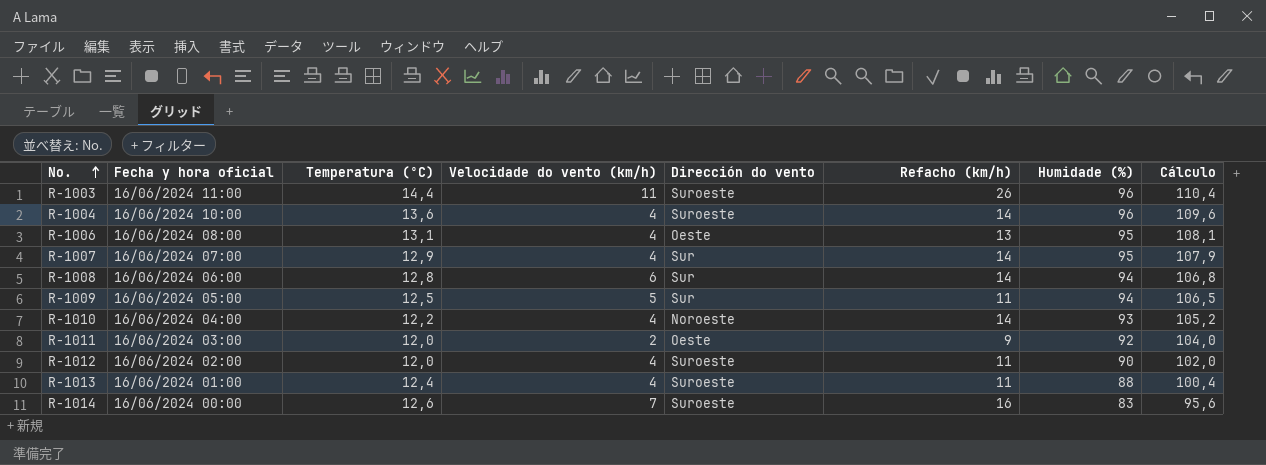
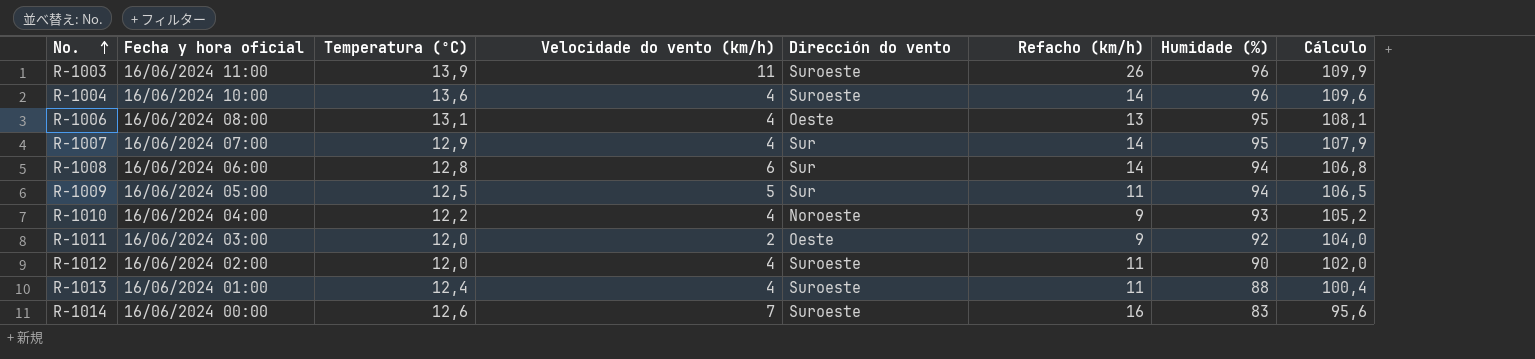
R-1003 | Temperatura (ºC): 14,4 -> 13,9
R-1003 | Cálculo: 110,4 -> 109,9
R-1010 | Refacho (km/h): 14 -> 9

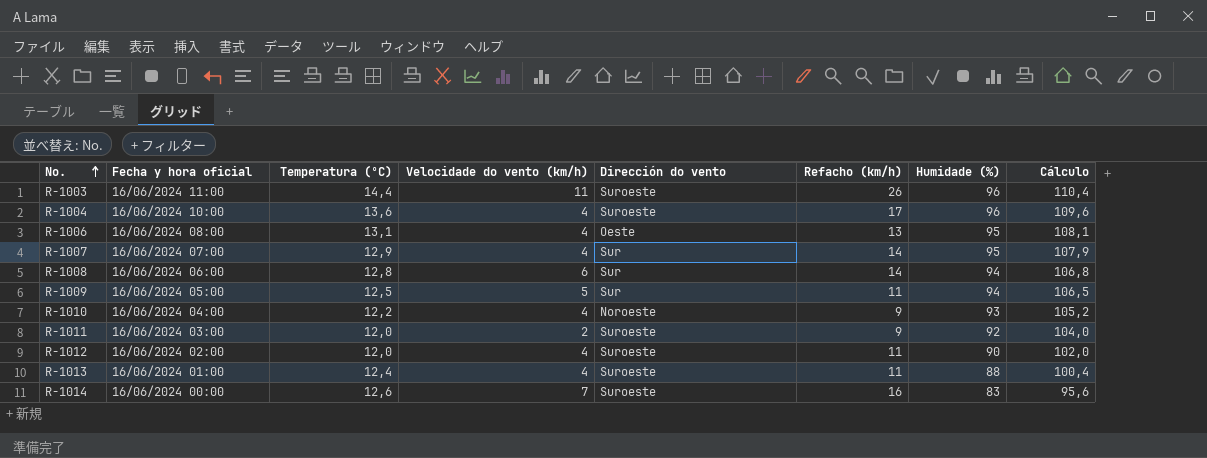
R-1003 | Temperatura (ºC): 13,9 -> 14,4
R-1003 | Cálculo: 109,9 -> 110,4
R-1004 | Refacho (km/h): 14 -> 17
R-1011 | Dirección do vento: Oeste -> Suroeste

